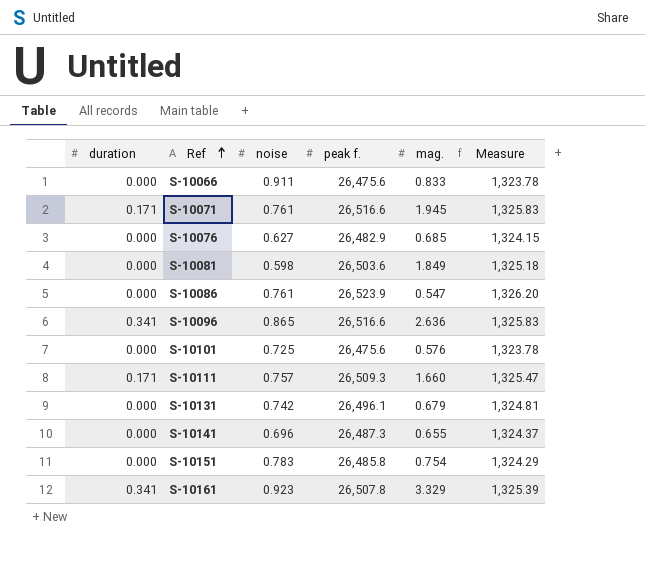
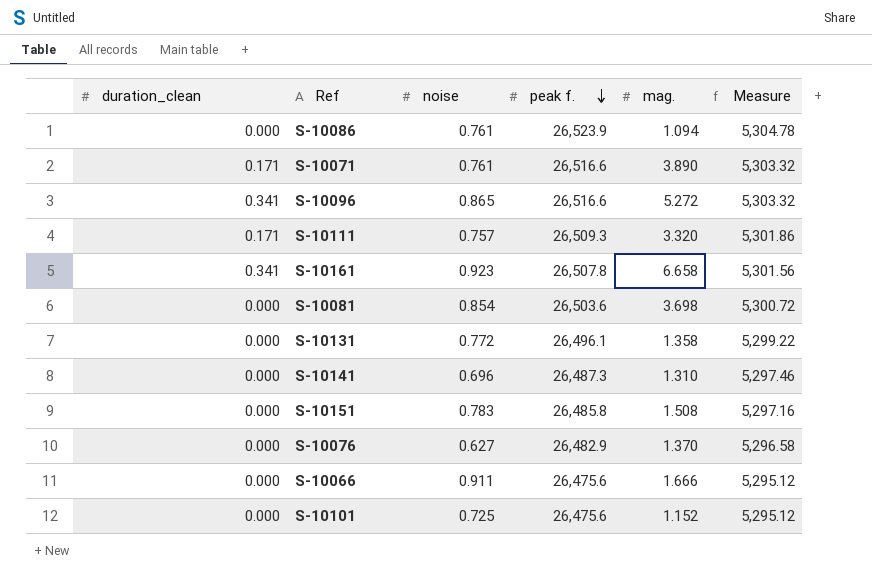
row order: Ref ascending -> peak f. descending
column name: duration -> duration_clean
column Measure | formula: [peak f.] * 0.05 -> [peak f.] * 0.2
S-10086 | mag.: 0.547 -> 1.094
S-10071 | mag.: 1.945 -> 3.890
S-10096 | mag.: 2.636 -> 5.272
S-10111 | mag.: 1.660 -> 3.320
S-10161 | mag.: 3.329 -> 6.658
S-10081 | noise: 0.598 -> 0.854
S-10081 | mag.: 1.849 -> 3.698
S-10131 | noise: 0.742 -> 0.772
S-10131 | mag.: 0.679 -> 1.358
S-10141 | mag.: 0.655 -> 1.310
S-10151 | mag.: 0.754 -> 1.508
S-10076 | mag.: 0.685 -> 1.370
S-10066 | mag.: 0.833 -> 1.666
S-10101 | mag.: 0.576 -> 1.152

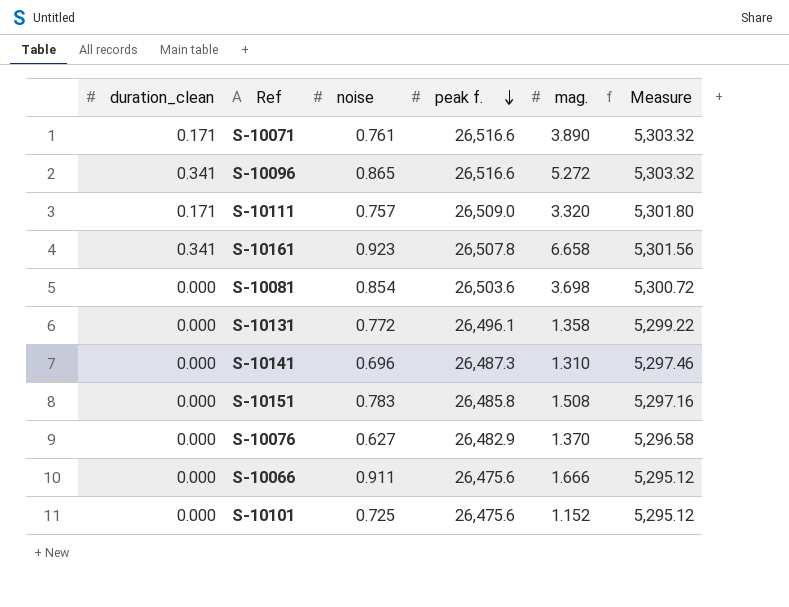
row S-10086: 0.000 | 0.761 | 26,523.9 | 1.094 | 5,304.78 -> none
S-10111 | peak f.: 26,509.3 -> 26,509.0
S-10111 | Measure: 5,301.86 -> 5,301.80

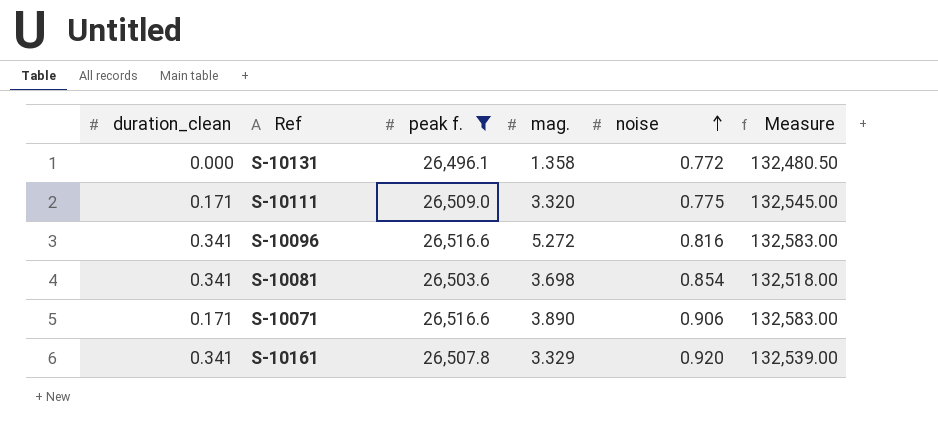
filter: none -> peak f. >= 26,496.1
row order: peak f. descending -> noise ascending
column noise | position: 3 -> 5
column Measure | formula: [peak f.] * 0.2 -> [peak f.] * 5
S-10111 | noise: 0.757 -> 0.775
S-10096 | noise: 0.865 -> 0.816
S-10081 | duration_clean: 0.000 -> 0.341
S-10071 | noise: 0.761 -> 0.906
S-10161 | mag.: 6.658 -> 3.329
S-10161 | noise: 0.923 -> 0.920

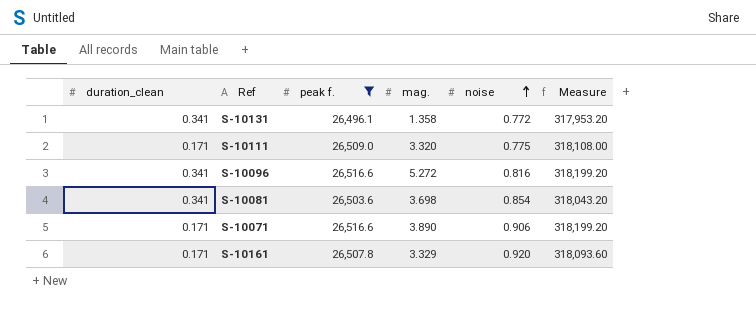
column Measure | formula: [peak f.] * 5 -> [peak f.] * 12
S-10131 | duration_clean: 0.000 -> 0.341
S-10161 | duration_clean: 0.341 -> 0.171

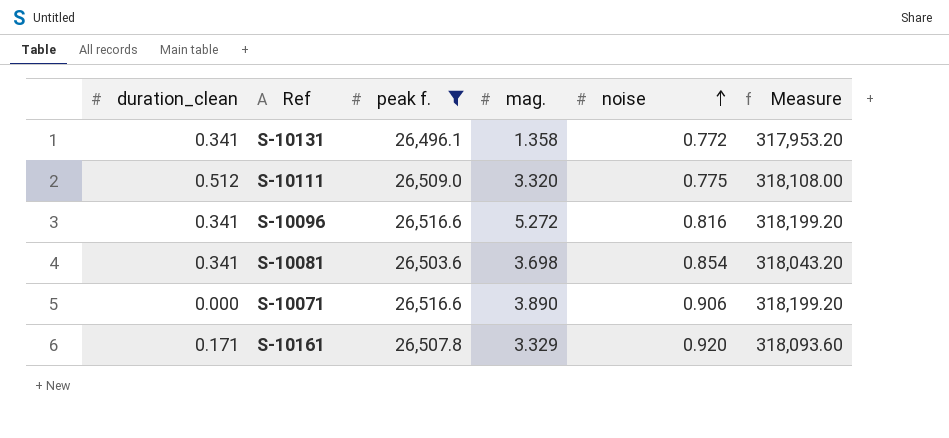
S-10111 | duration_clean: 0.171 -> 0.512
S-10071 | duration_clean: 0.171 -> 0.000

